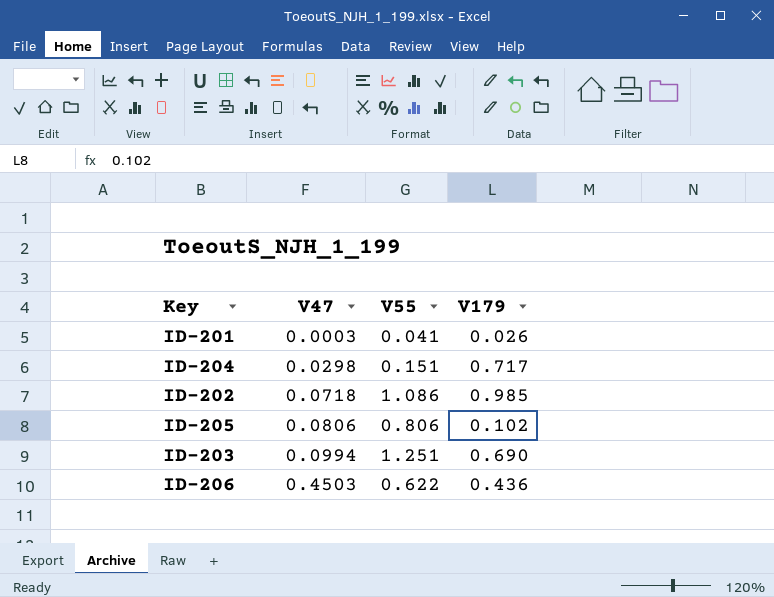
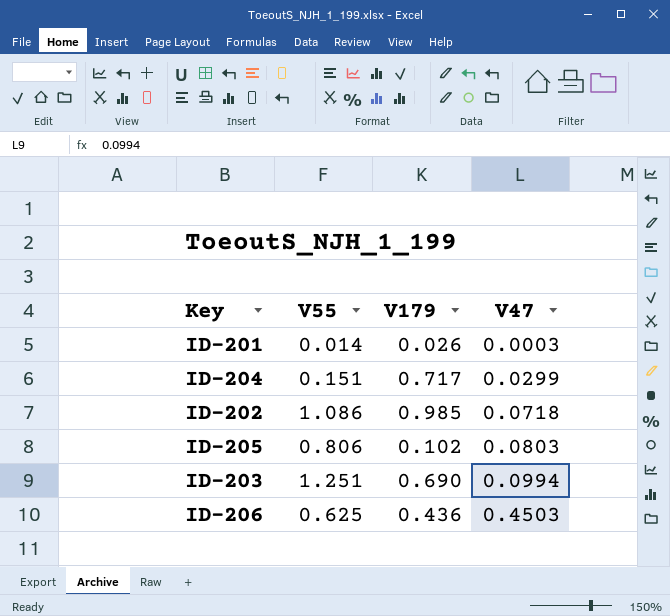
column V47 | position: 2 -> 4
ID-201 | V55: 0.041 -> 0.014
ID-204 | V47: 0.0298 -> 0.0299
ID-205 | V47: 0.0806 -> 0.0803
ID-206 | V55: 0.622 -> 0.625

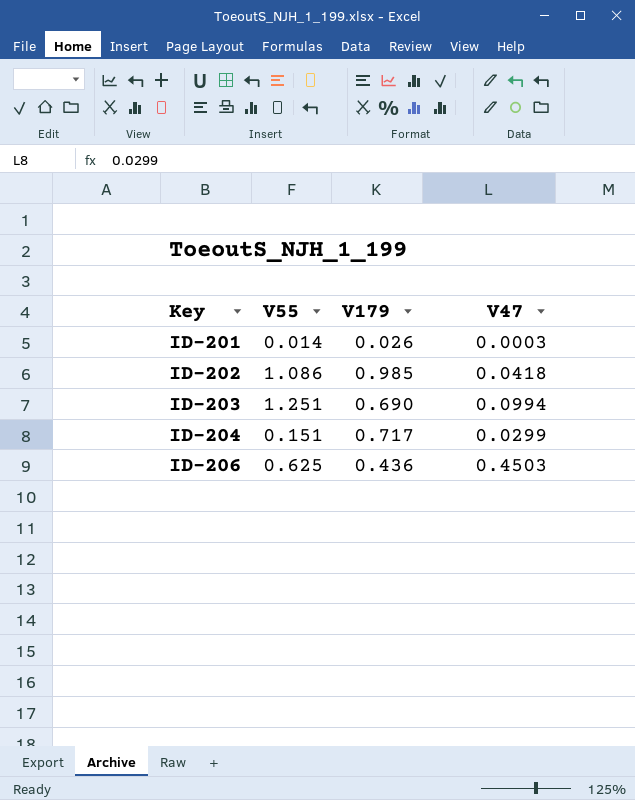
row order: V47 ascending -> Key ascending
row ID-205: 0.806 | 0.102 | 0.0803 -> none
ID-202 | V47: 0.0718 -> 0.0418

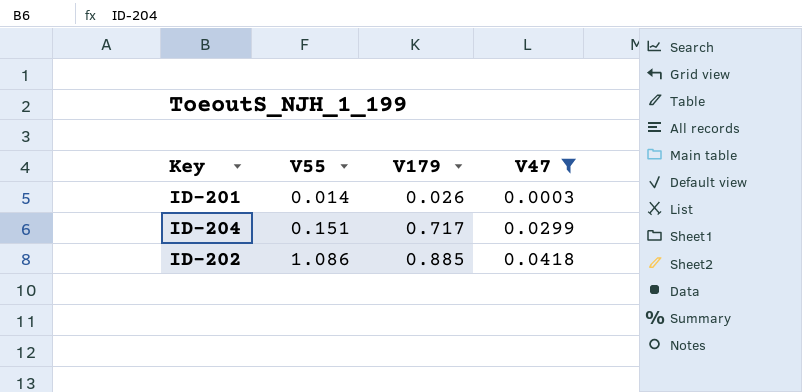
filter: none -> V47 <= 0.0418
row order: Key ascending -> V55 ascending
ID-202 | V179: 0.985 -> 0.885

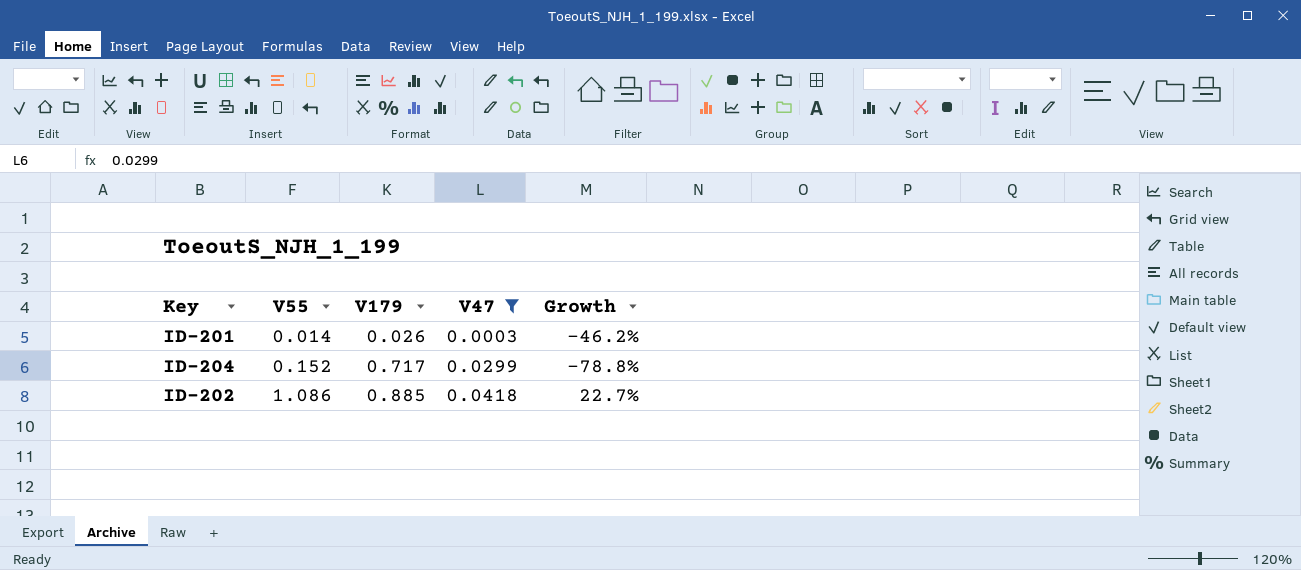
column Growth | formula: none -> ([V55] - [V179]) / [V179]
ID-204 | V55: 0.151 -> 0.152

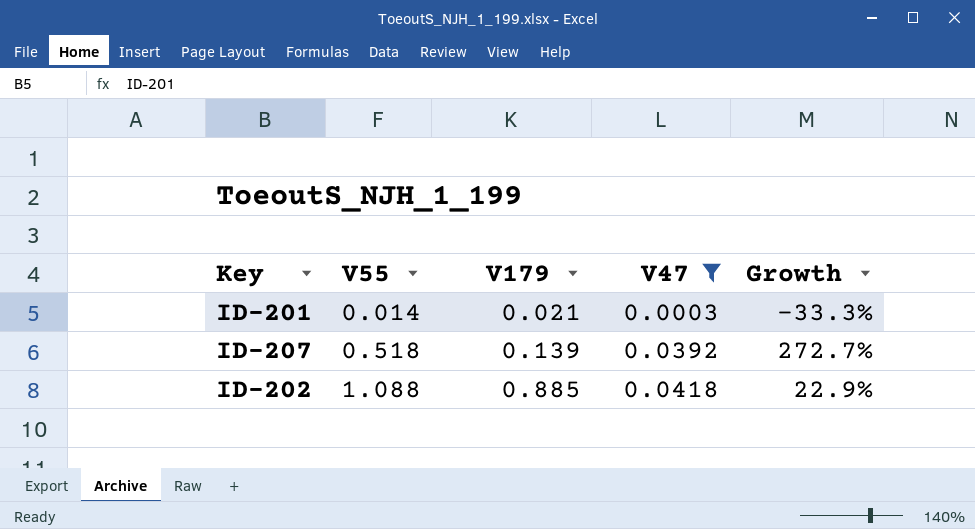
row ID-204: 0.152 | 0.717 | 0.0299 | -78.8% -> none
ID-201 | V179: 0.026 -> 0.021
ID-201 | Growth: -46.2% -> -33.3%
row ID-207: none -> 0.518 | 0.139 | 0.0392 | 272.7%
ID-202 | V55: 1.086 -> 1.088
ID-202 | Growth: 22.7% -> 22.9%

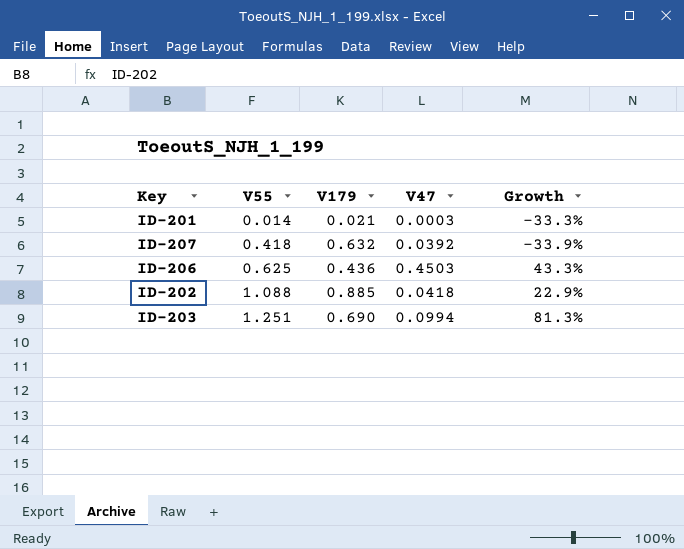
filter: V47 <= 0.0418 -> none
ID-207 | V55: 0.518 -> 0.418
ID-207 | V179: 0.139 -> 0.632
ID-207 | Growth: 272.7% -> -33.9%

